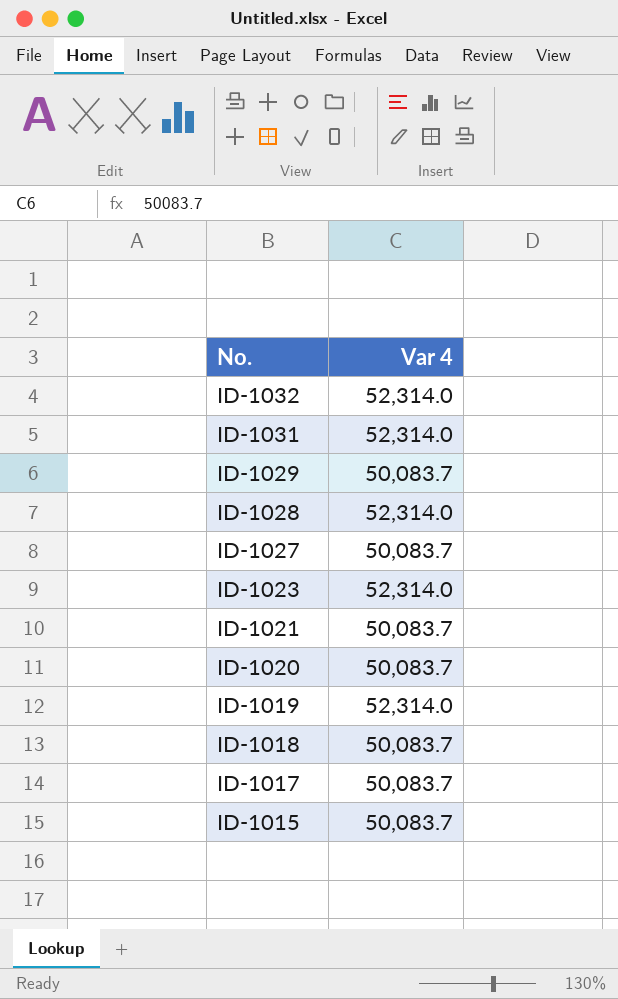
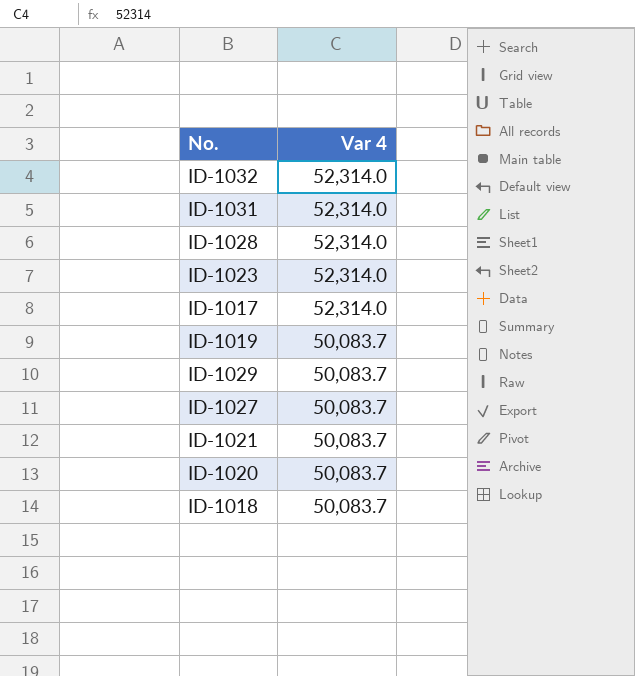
row order: No. descending -> Var 4 descending
row ID-1015: 50,083.7 -> none
ID-1017 | Var 4: 50,083.7 -> 52,314.0
ID-1019 | Var 4: 52,314.0 -> 50,083.7

